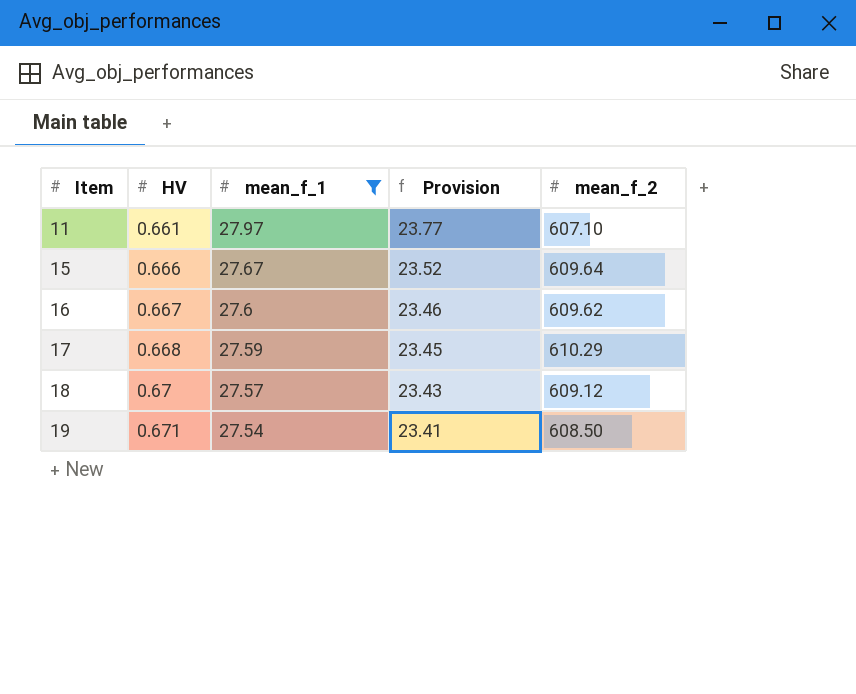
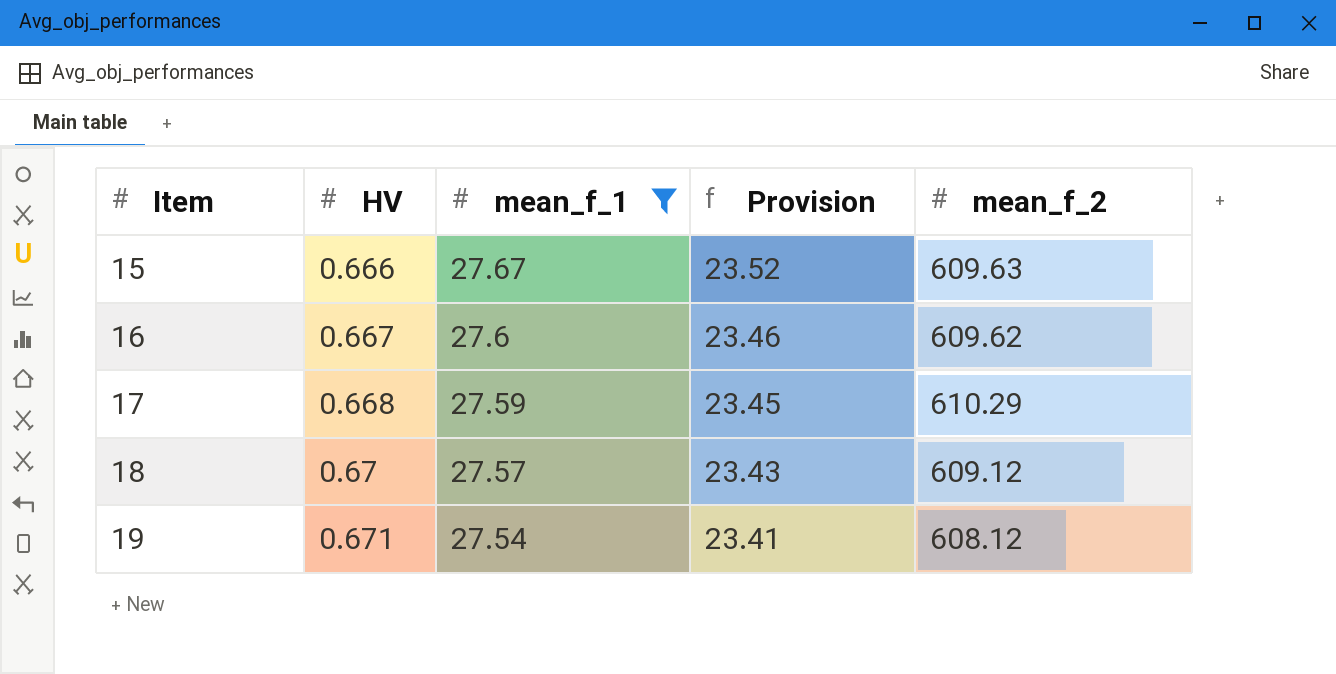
row 11: 0.661 | 27.97 | 23.77 | 607.10 -> none
15 | mean_f_2: 609.64 -> 609.63
19 | mean_f_2: 608.50 -> 608.12

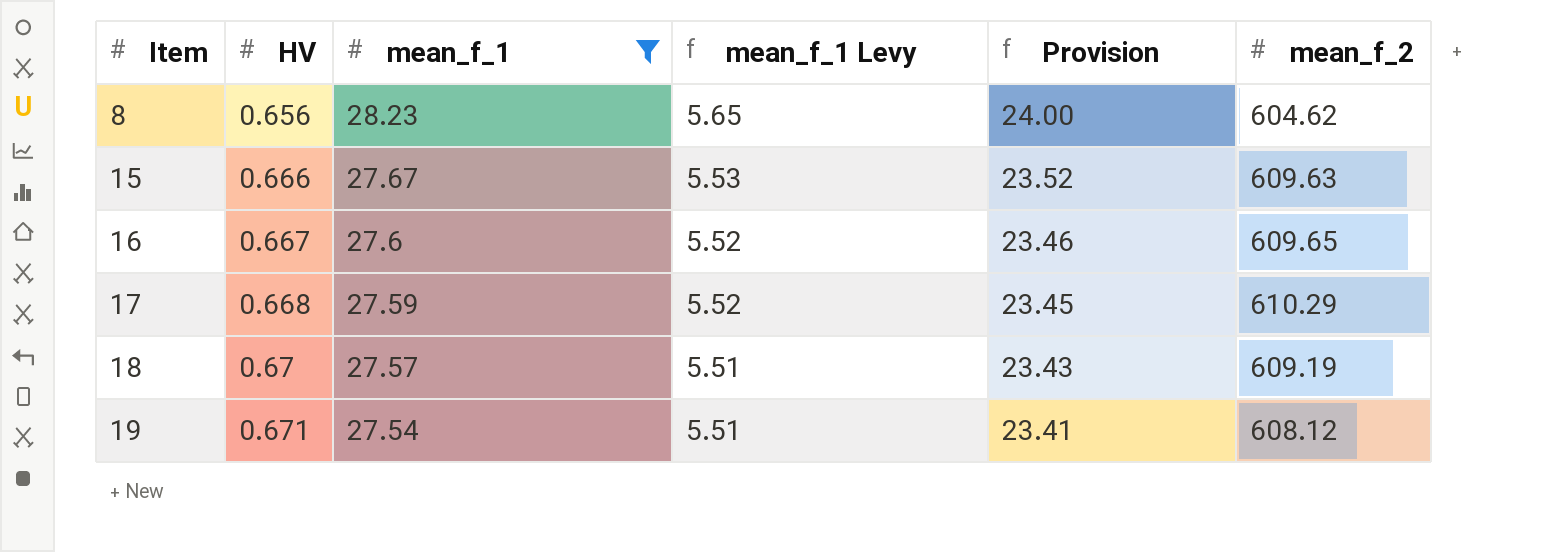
column mean_f_1 Levy | formula: none -> [mean_f_1] * 0.2
row 8: none -> 0.656 | 28.23 | 5.65 | 24.00 | 604.62
16 | mean_f_2: 609.62 -> 609.65
18 | mean_f_2: 609.12 -> 609.19

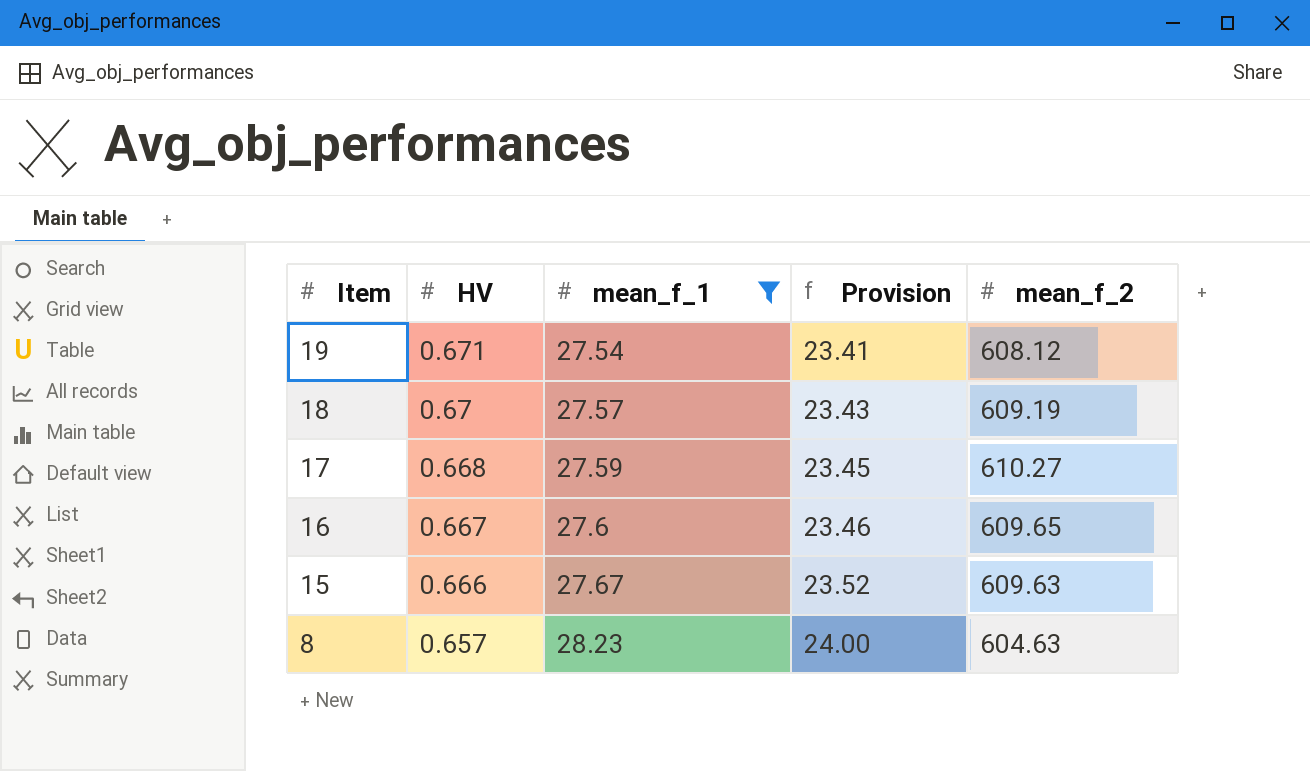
row order: Item ascending -> Item descending
column mean_f_1 Levy | formula: [mean_f_1] * 0.2 -> none
17 | mean_f_2: 610.29 -> 610.27
8 | HV: 0.656 -> 0.657
8 | mean_f_2: 604.62 -> 604.63

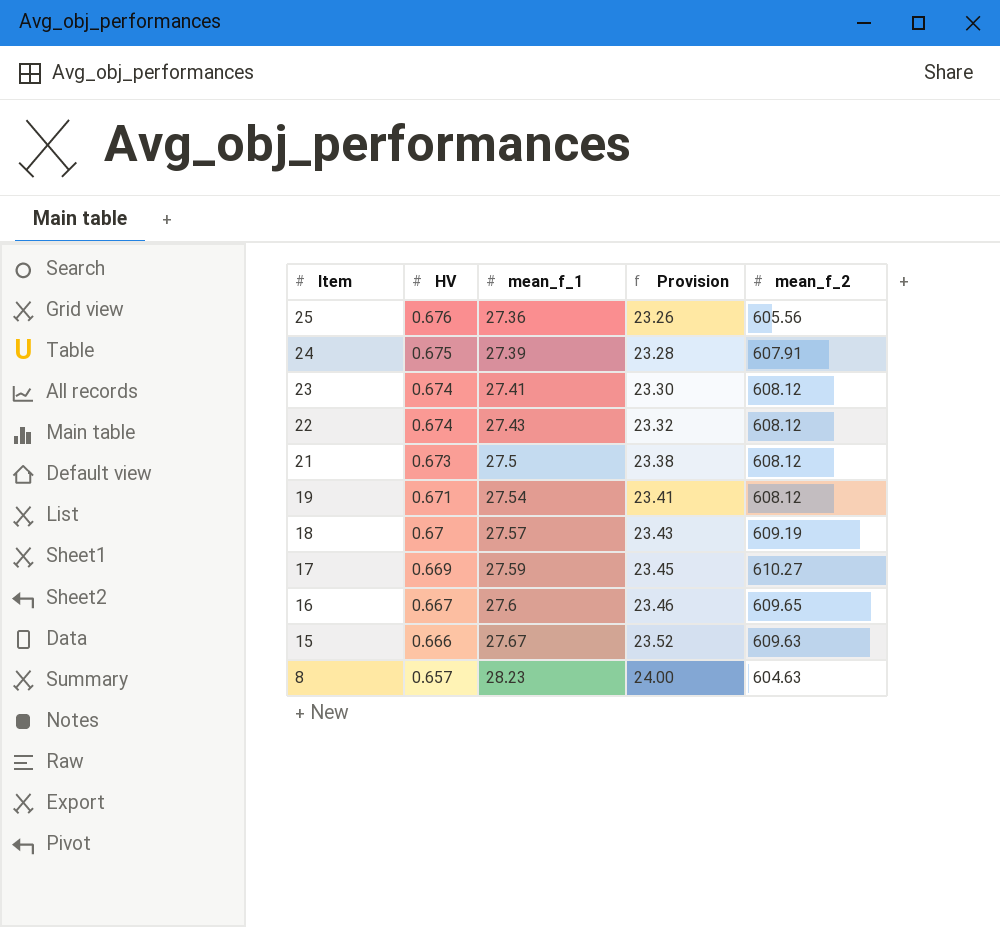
filter: mean_f_1 >= 27.54 -> none
17 | HV: 0.668 -> 0.669

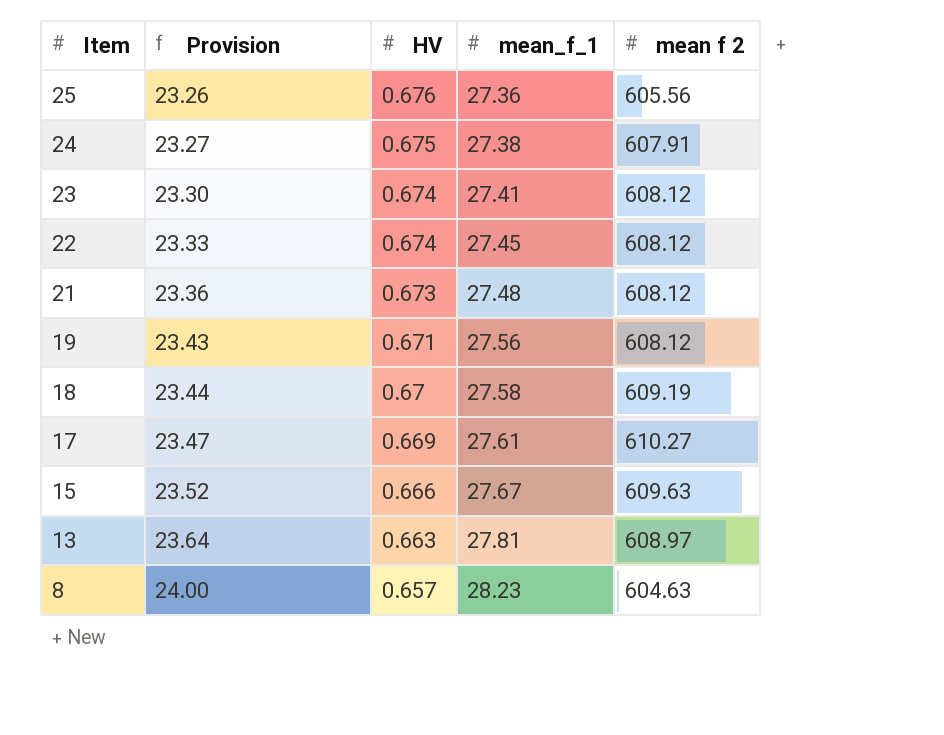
column Provision | position: 4 -> 2
column name: mean_f_2 -> mean f 2
row 16: 0.667 | 27.6 | 23.46 | 609.65 -> none
24 | Provision: 23.28 -> 23.27
24 | mean_f_1: 27.39 -> 27.38
22 | Provision: 23.32 -> 23.33
22 | mean_f_1: 27.43 -> 27.45
21 | Provision: 23.38 -> 23.36
21 | mean_f_1: 27.5 -> 27.48
19 | Provision: 23.41 -> 23.43
19 | mean_f_1: 27.54 -> 27.56
18 | Provision: 23.43 -> 23.44
18 | mean_f_1: 27.57 -> 27.58
17 | Provision: 23.45 -> 23.47
17 | mean_f_1: 27.59 -> 27.61
row 13: none -> 23.64 | 0.663 | 27.81 | 608.97

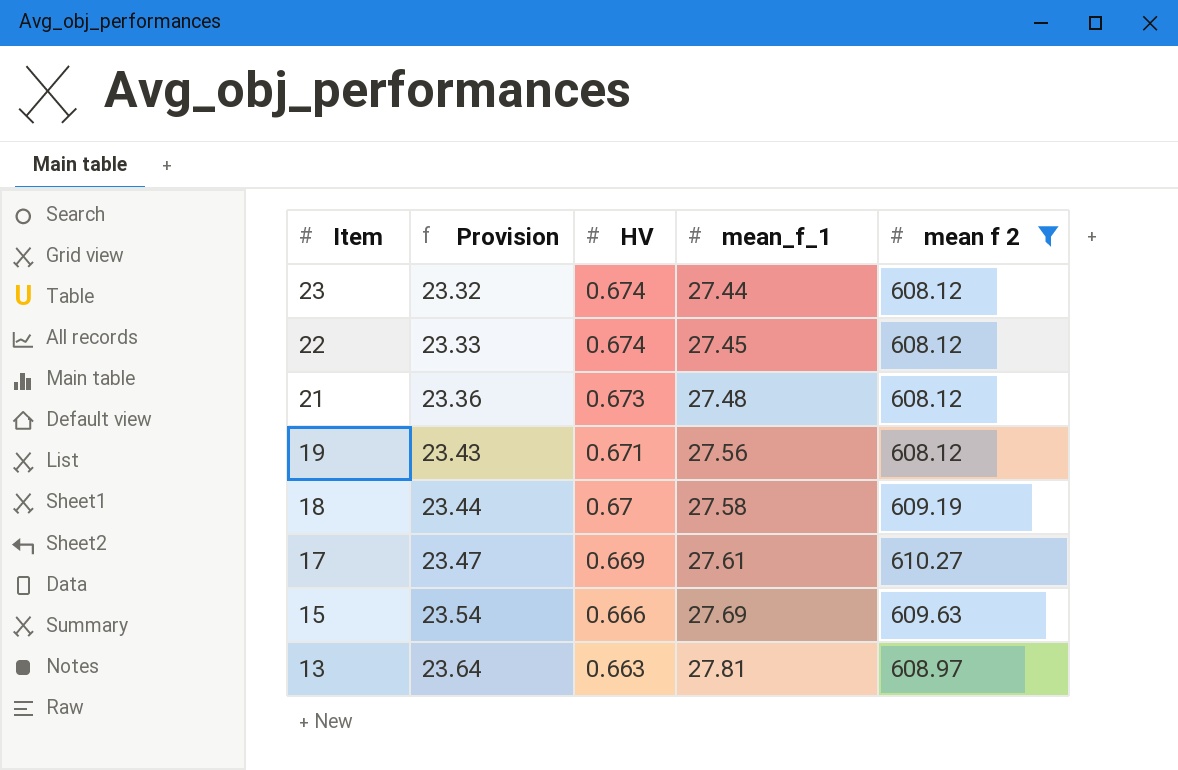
filter: none -> mean f 2 >= 608.12
23 | Provision: 23.30 -> 23.32
23 | mean_f_1: 27.41 -> 27.44
15 | Provision: 23.52 -> 23.54
15 | mean_f_1: 27.67 -> 27.69

